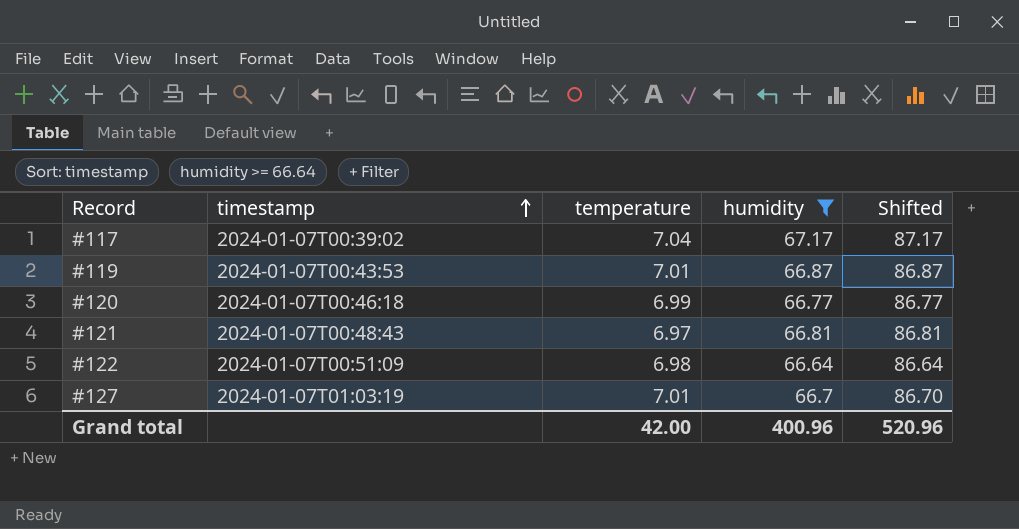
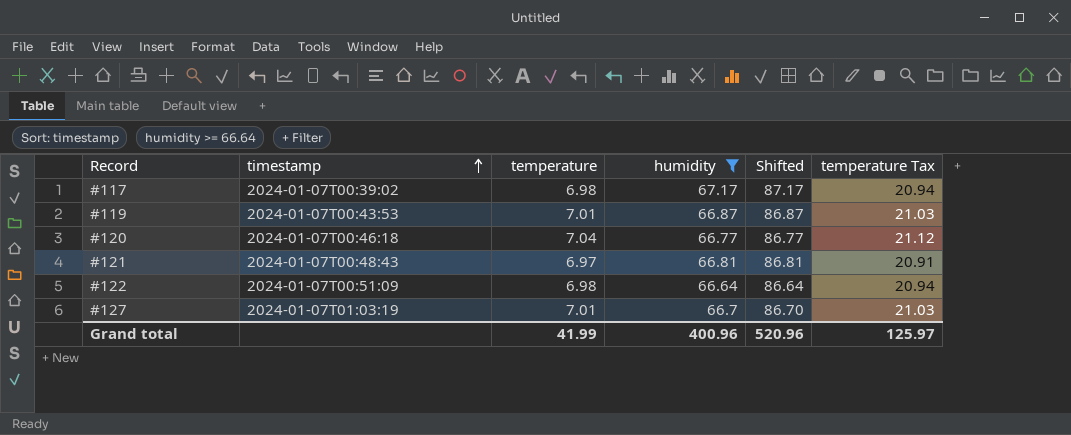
column temperature Tax | formula: none -> [temperature] * 3
#117 | temperature: 7.04 -> 6.98
#120 | temperature: 6.99 -> 7.04
Grand total | temperature: 42.00 -> 41.99

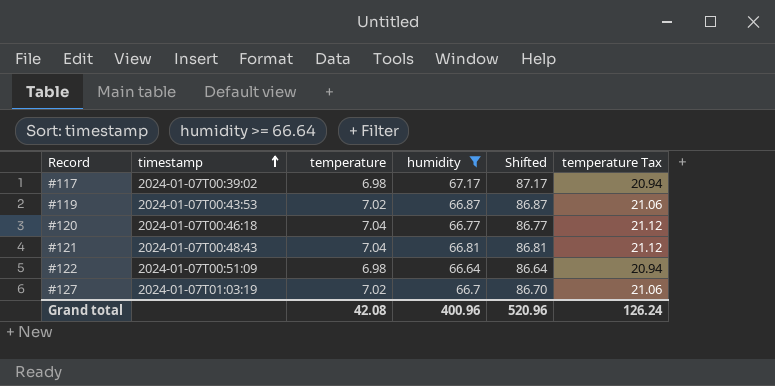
#119 | temperature: 7.01 -> 7.02
#119 | temperature Tax: 21.03 -> 21.06
#121 | temperature: 6.97 -> 7.04
#121 | temperature Tax: 20.91 -> 21.12
#127 | temperature: 7.01 -> 7.02
#127 | temperature Tax: 21.03 -> 21.06
Grand total | temperature: 41.99 -> 42.08
Grand total | temperature Tax: 125.97 -> 126.24

